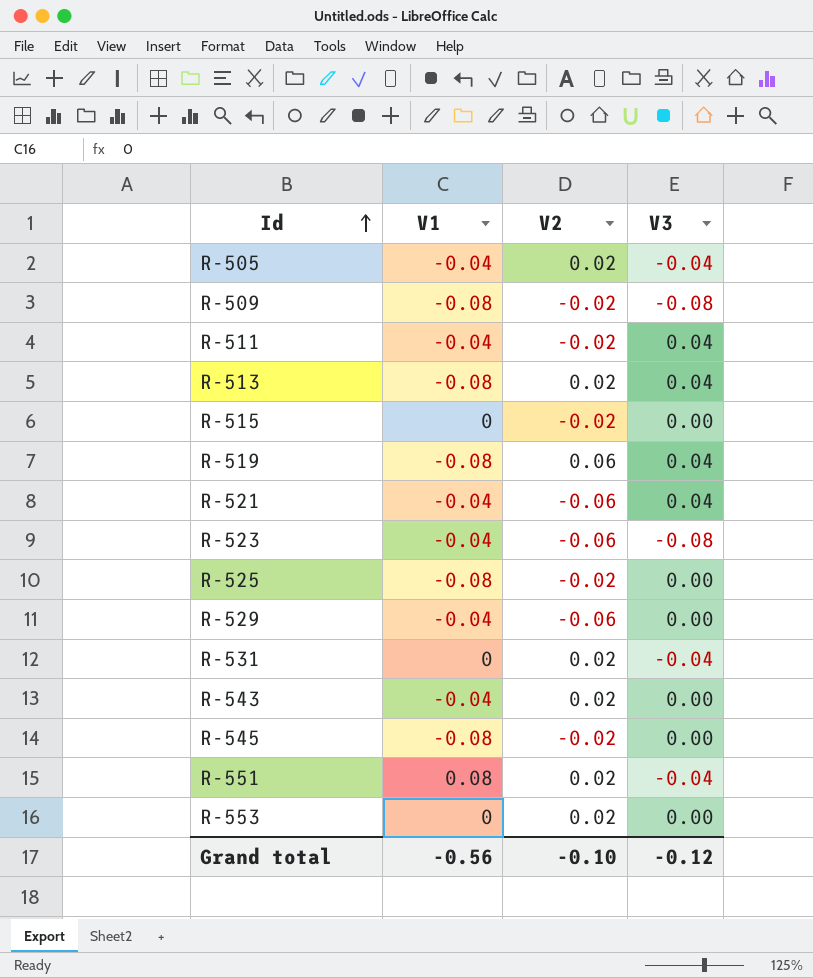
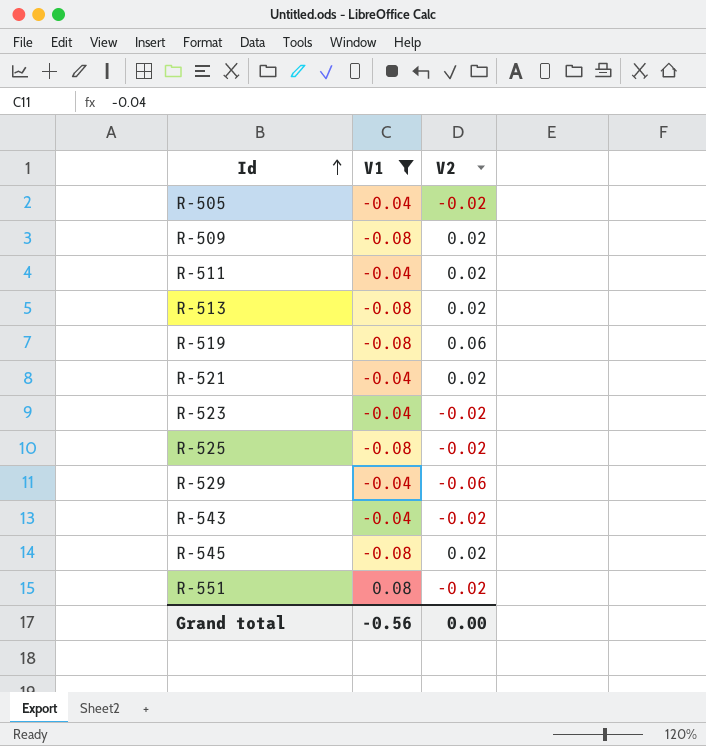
filter: none -> V1 != 0
column V3 | position: 4 -> none
R-505 | V2: 0.02 -> -0.02
R-509 | V2: -0.02 -> 0.02
R-511 | V2: -0.02 -> 0.02
R-521 | V2: -0.06 -> 0.02
R-523 | V2: -0.06 -> -0.02
R-543 | V2: 0.02 -> -0.02
R-545 | V2: -0.02 -> 0.02
R-551 | V2: 0.02 -> -0.02
Grand total | V2: -0.10 -> 0.00

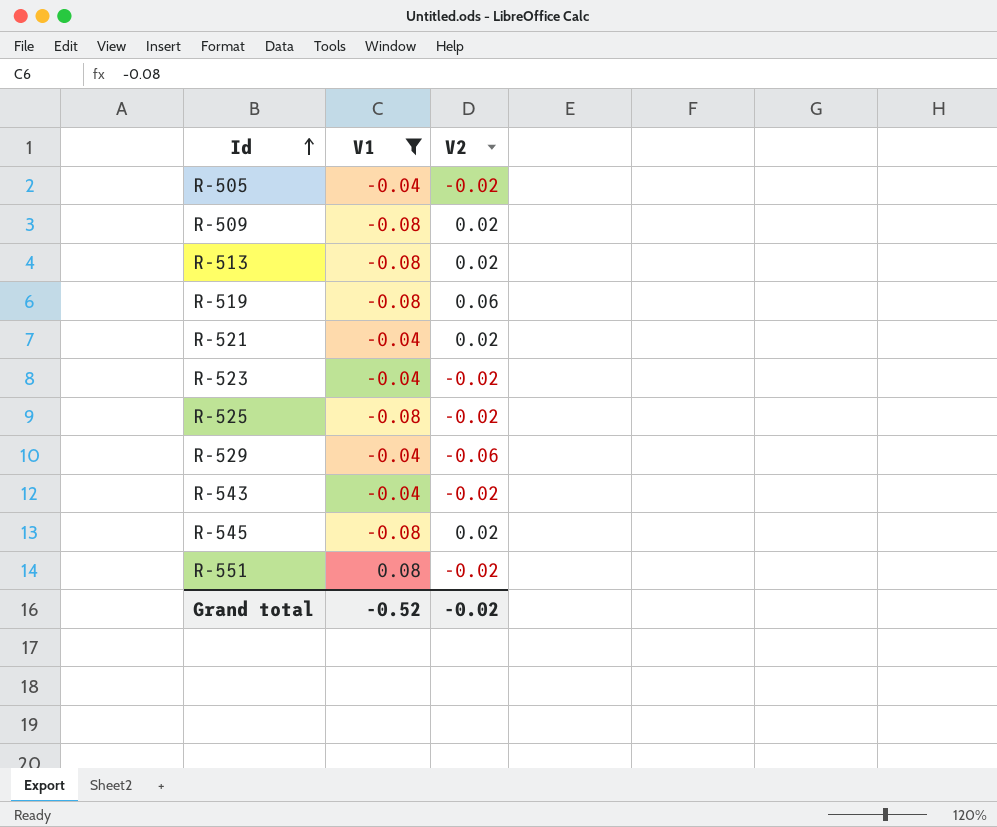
row R-511: -0.04 | 0.02 -> none
Grand total | V1: -0.56 -> -0.52
Grand total | V2: 0.00 -> -0.02

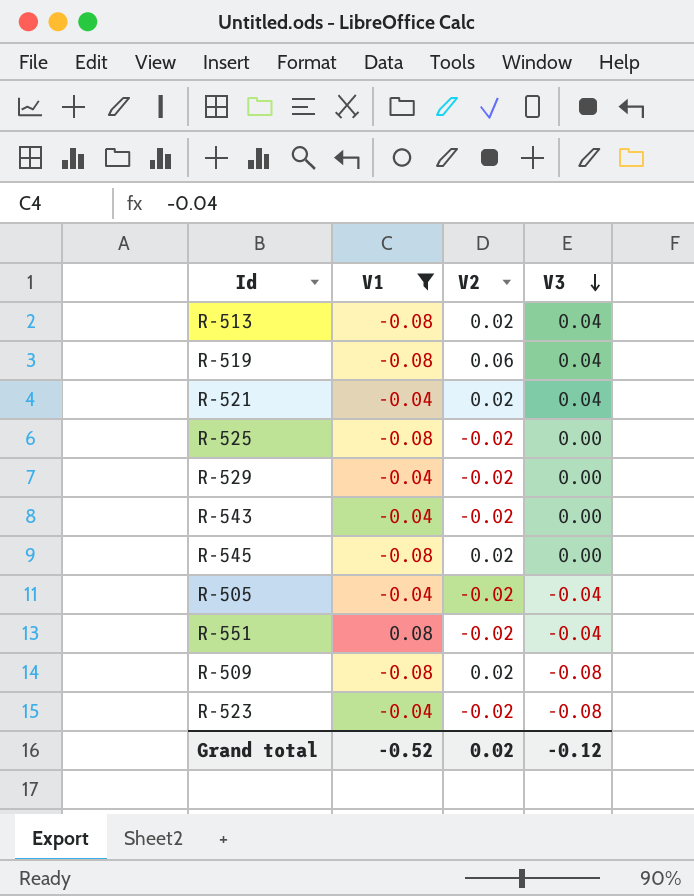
row order: Id ascending -> V3 descending
column V3 | position: none -> 4
R-529 | V2: -0.06 -> -0.02
Grand total | V2: -0.02 -> 0.02

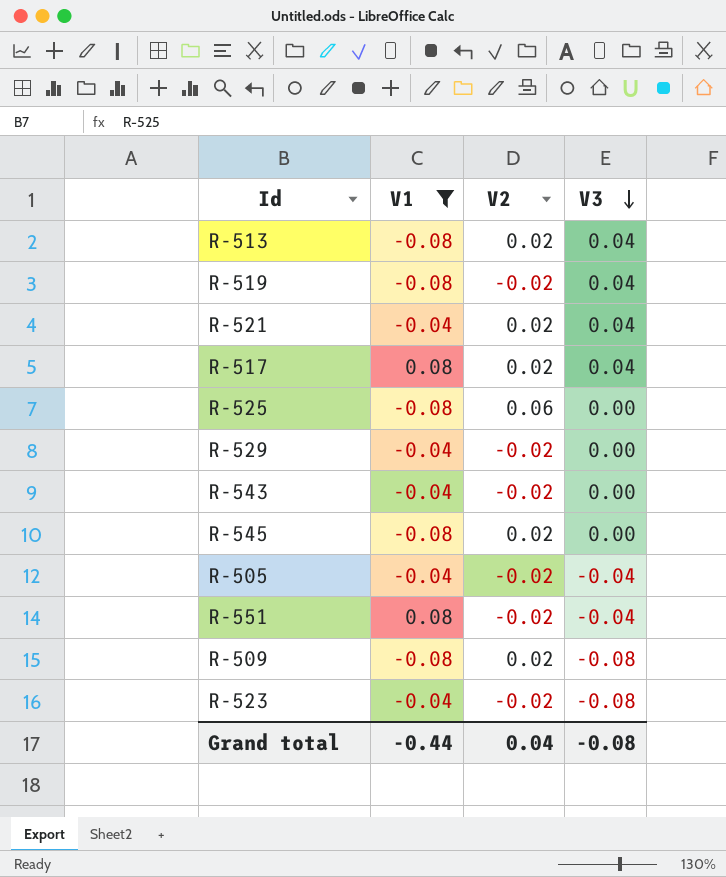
R-519 | V2: 0.06 -> -0.02
row R-517: none -> 0.08 | 0.02 | 0.04
R-525 | V2: -0.02 -> 0.06
Grand total | V1: -0.52 -> -0.44
Grand total | V2: 0.02 -> 0.04
Grand total | V3: -0.12 -> -0.08

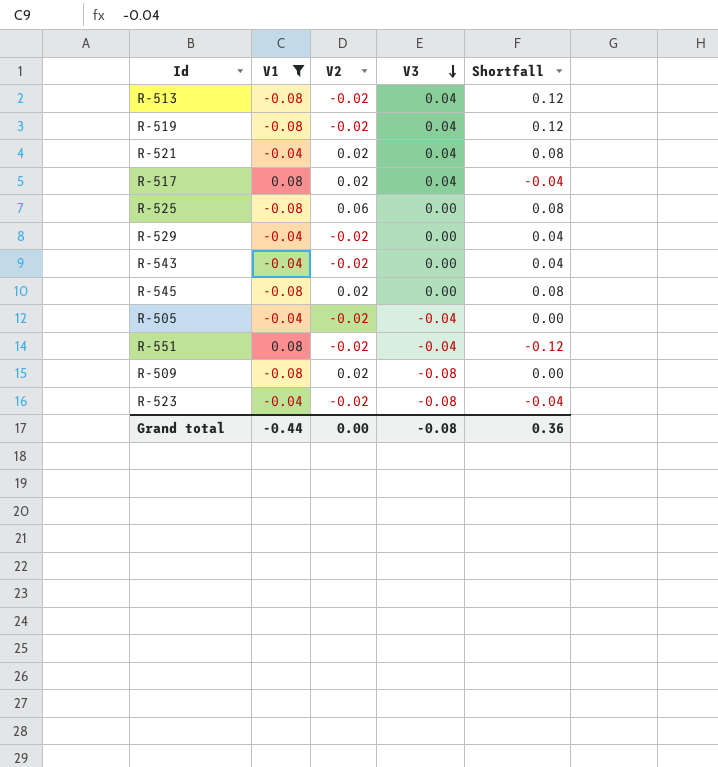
column Shortfall | formula: none -> [V3] - [V1]
R-513 | V2: 0.02 -> -0.02
Grand total | V2: 0.04 -> 0.00

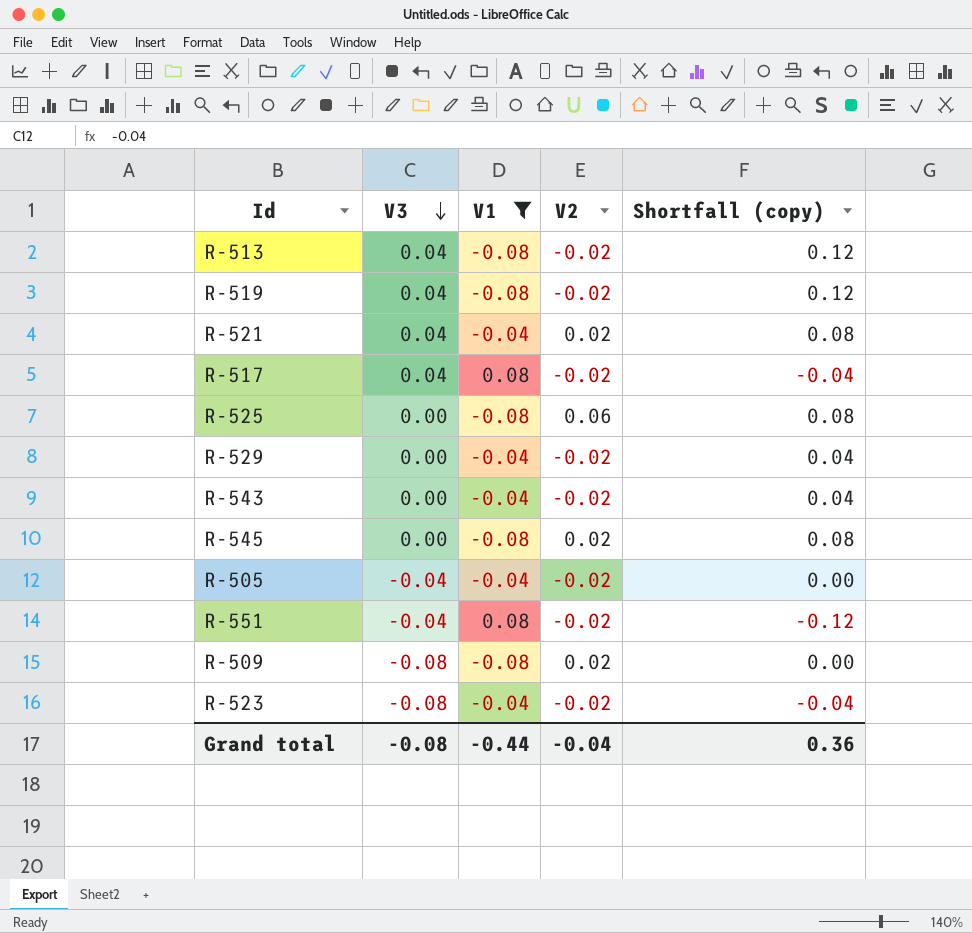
column V3 | position: 4 -> 2
column name: Shortfall -> Shortfall (copy)
R-517 | V2: 0.02 -> -0.02
Grand total | V2: 0.00 -> -0.04

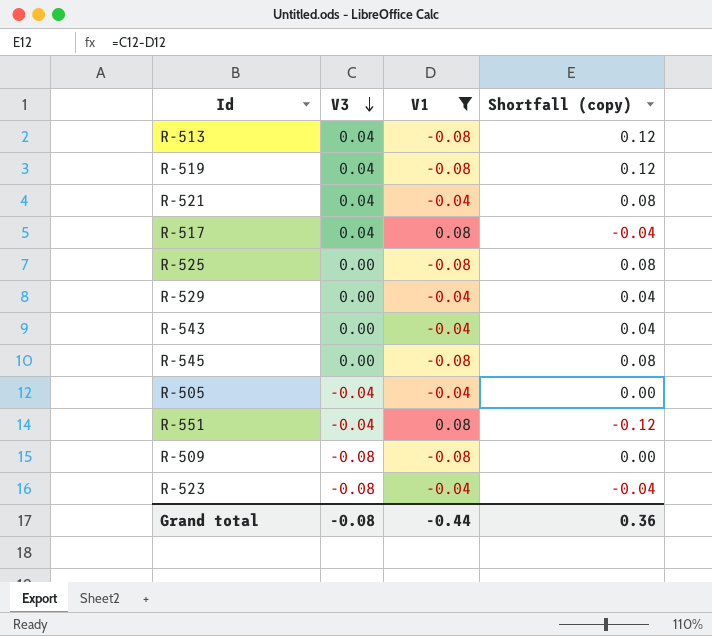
column V2 | position: 4 -> none

